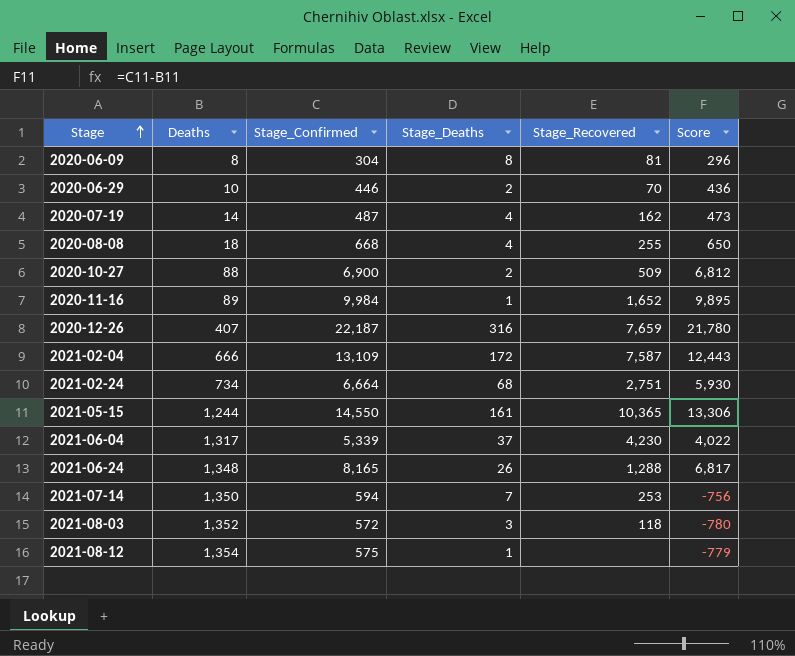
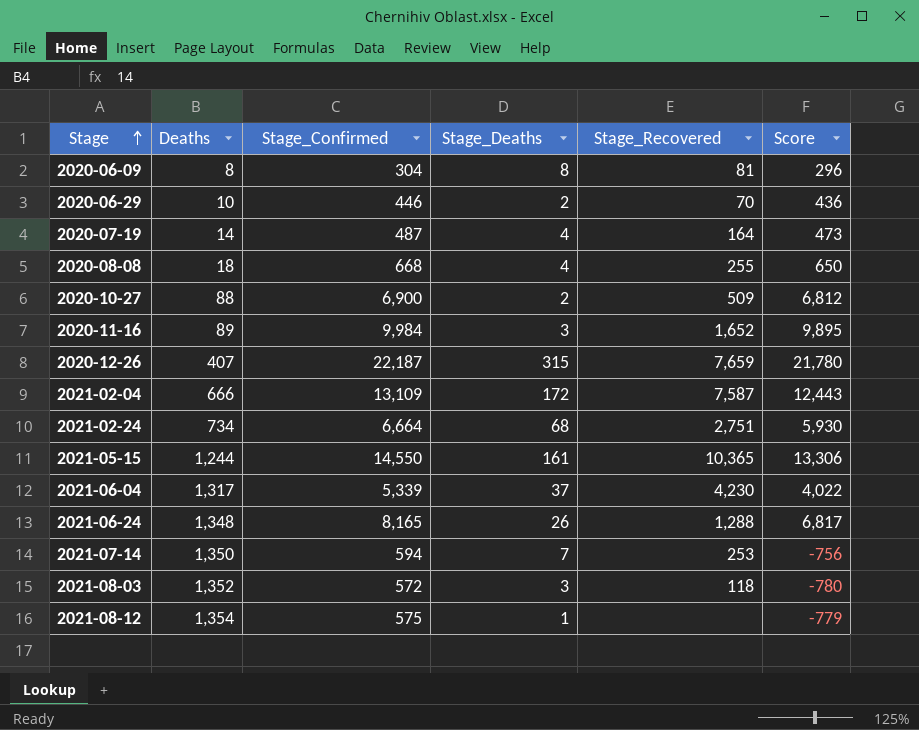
2020-07-19 | Stage_Recovered: 162 -> 164
2020-11-16 | Stage_Deaths: 1 -> 3
2020-12-26 | Stage_Deaths: 316 -> 315

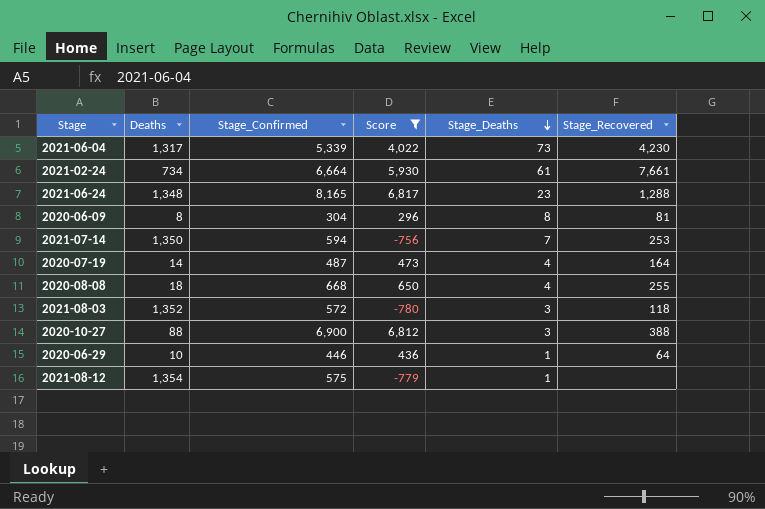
filter: none -> Score <= 6,817
row order: Stage ascending -> Stage_Deaths descending
column Score | position: 6 -> 4
2021-06-04 | Stage_Deaths: 37 -> 73
2021-02-24 | Stage_Deaths: 68 -> 61
2021-02-24 | Stage_Recovered: 2,751 -> 7,661
2021-06-24 | Stage_Deaths: 26 -> 23
2020-10-27 | Stage_Deaths: 2 -> 3
2020-10-27 | Stage_Recovered: 509 -> 388
2020-06-29 | Stage_Deaths: 2 -> 1
2020-06-29 | Stage_Recovered: 70 -> 64

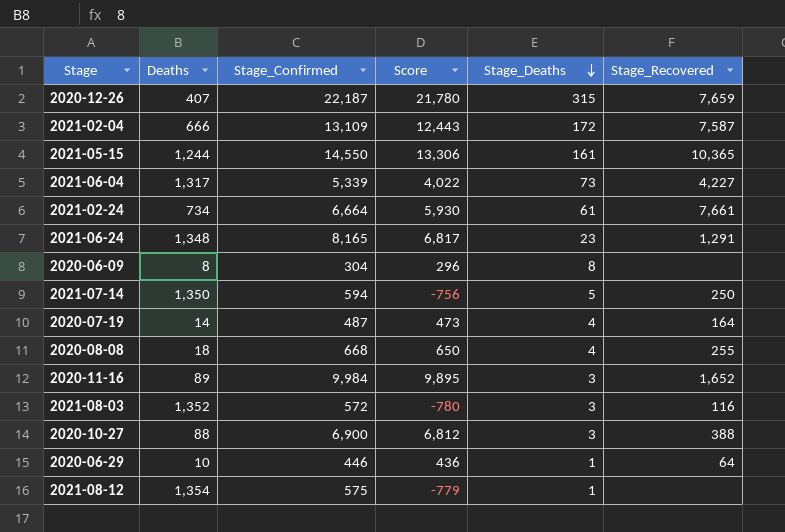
filter: Score <= 6,817 -> none
2021-06-04 | Stage_Recovered: 4,230 -> 4,227
2021-06-24 | Stage_Recovered: 1,288 -> 1,291
2020-06-09 | Stage_Recovered: 81 -> none
2021-07-14 | Stage_Deaths: 7 -> 5
2021-07-14 | Stage_Recovered: 253 -> 250
2021-08-03 | Stage_Recovered: 118 -> 116

